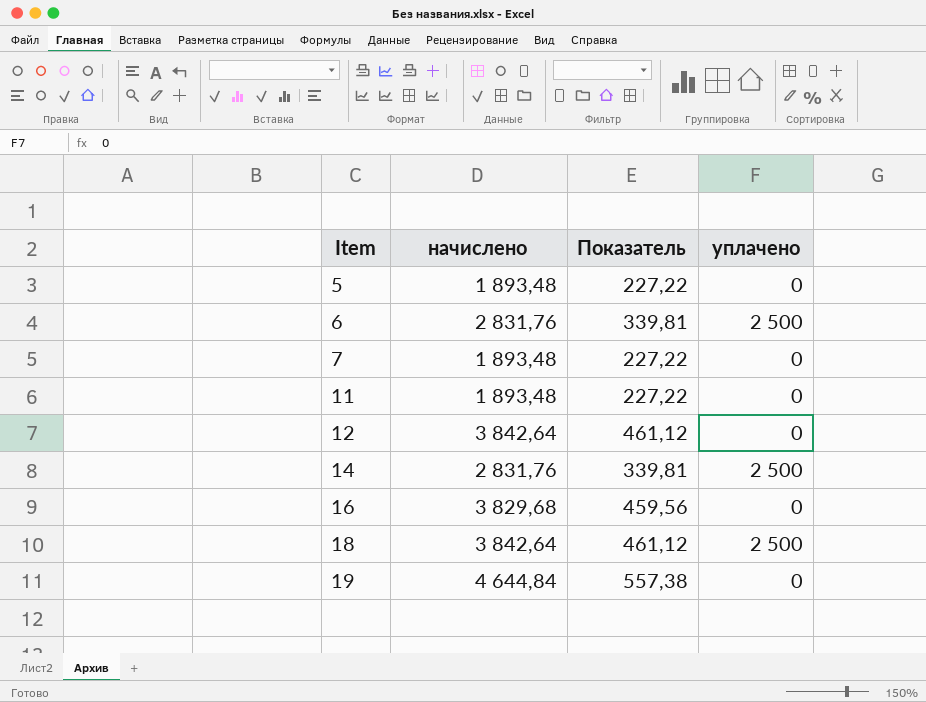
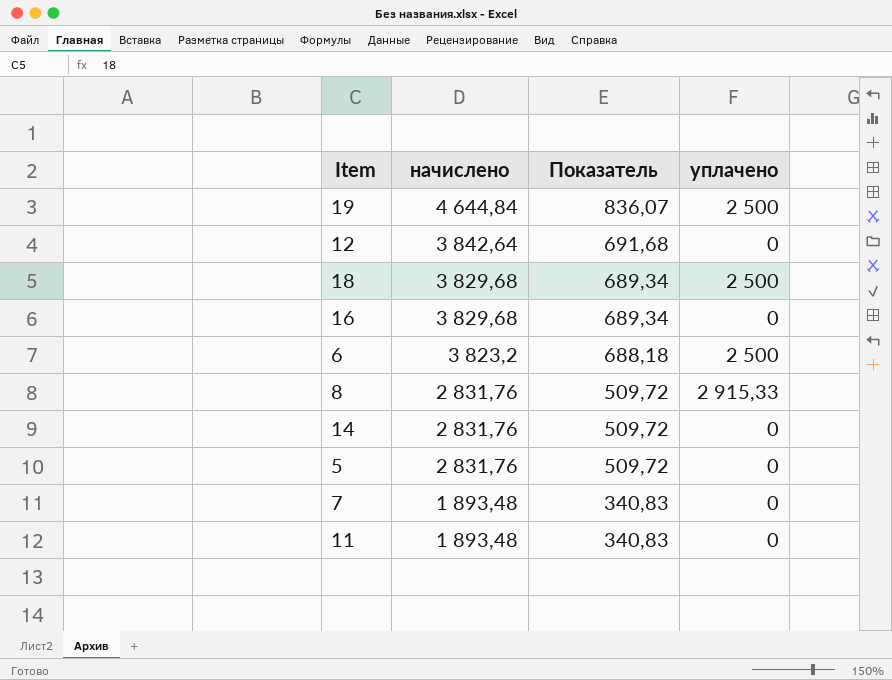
row order: Item ascending -> начислено descending
column Показатель | formula: [начислено] * 0,12 -> [начислено] * 0,18
19 | уплачено: 0 -> 2 500
18 | начислено: 3 842,64 -> 3 829,68
6 | начислено: 2 831,76 -> 3 823,2
row 8: none -> 2 831,76 | 509,72 | 2 915,33
14 | уплачено: 2 500 -> 0
5 | начислено: 1 893,48 -> 2 831,76

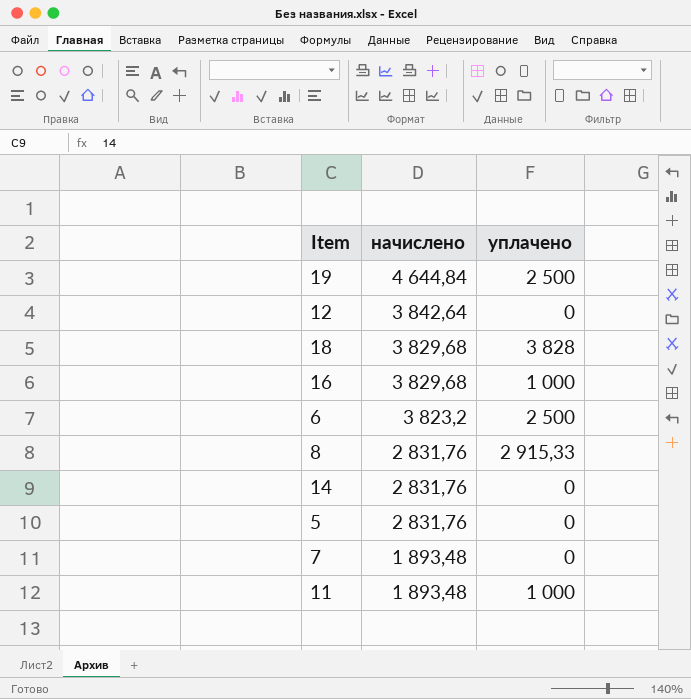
column Показатель | formula: [начислено] * 0,18 -> none
18 | уплачено: 2 500 -> 3 828
16 | уплачено: 0 -> 1 000
11 | уплачено: 0 -> 1 000

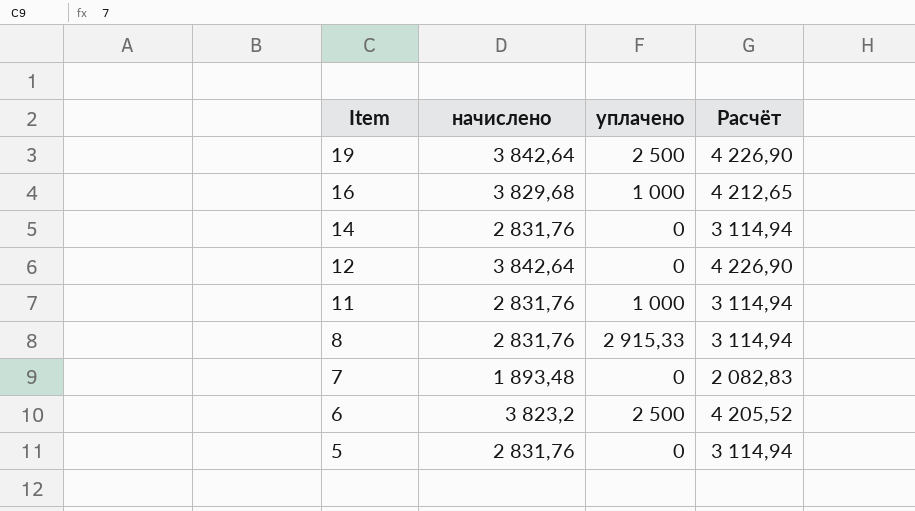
row order: начислено descending -> Item descending
column Расчёт | formula: none -> [начислено] * 1,1
row 18: 3 829,68 | 3 828 -> none
19 | начислено: 4 644,84 -> 3 842,64
11 | начислено: 1 893,48 -> 2 831,76

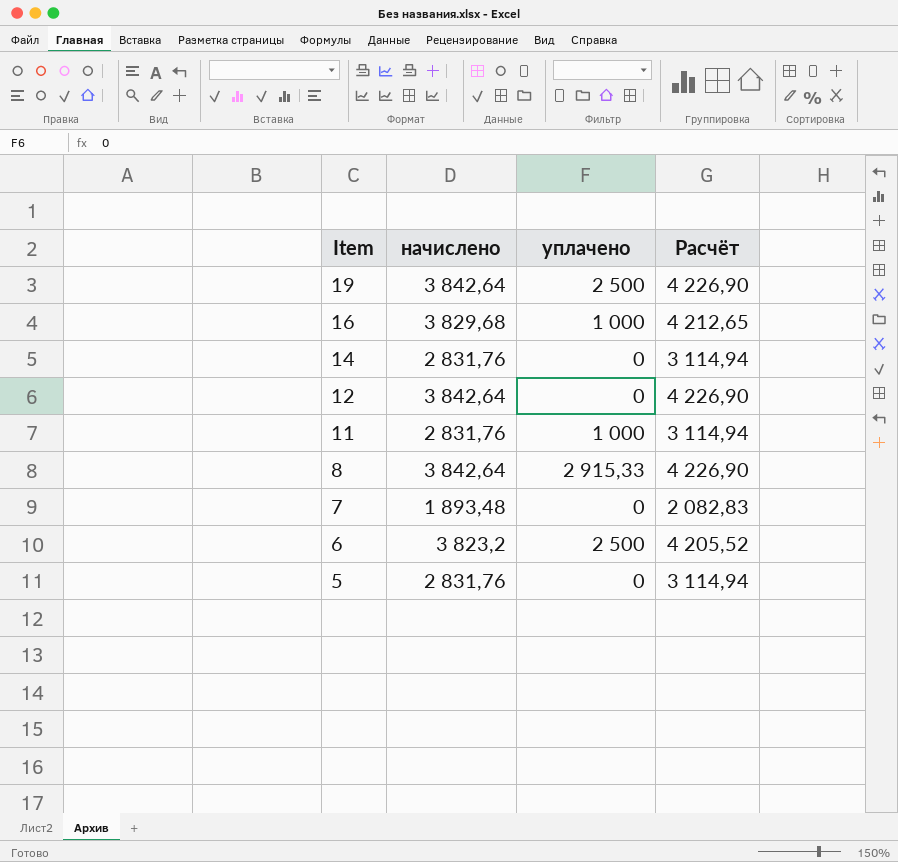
8 | начислено: 2 831,76 -> 3 842,64
8 | Расчёт: 3 114,94 -> 4 226,90

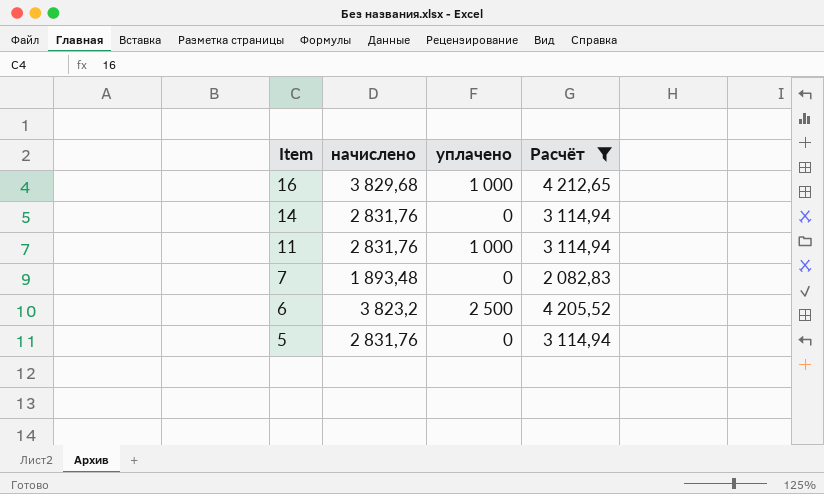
filter: none -> Расчёт != 4 226,90

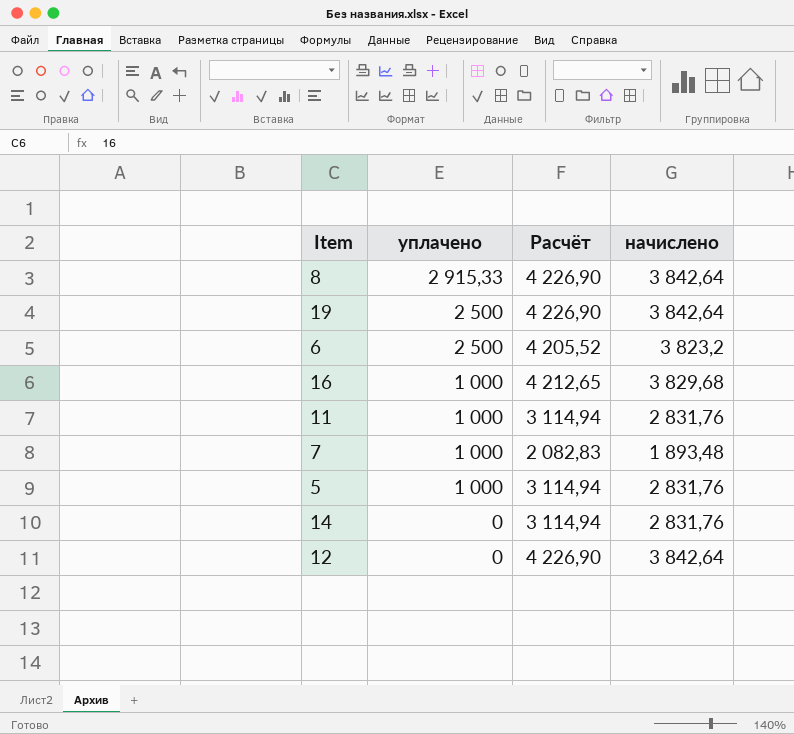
filter: Расчёт != 4 226,90 -> none
row order: Item descending -> уплачено descending
column начислено | position: 2 -> 4
7 | уплачено: 0 -> 1 000
5 | уплачено: 0 -> 1 000

